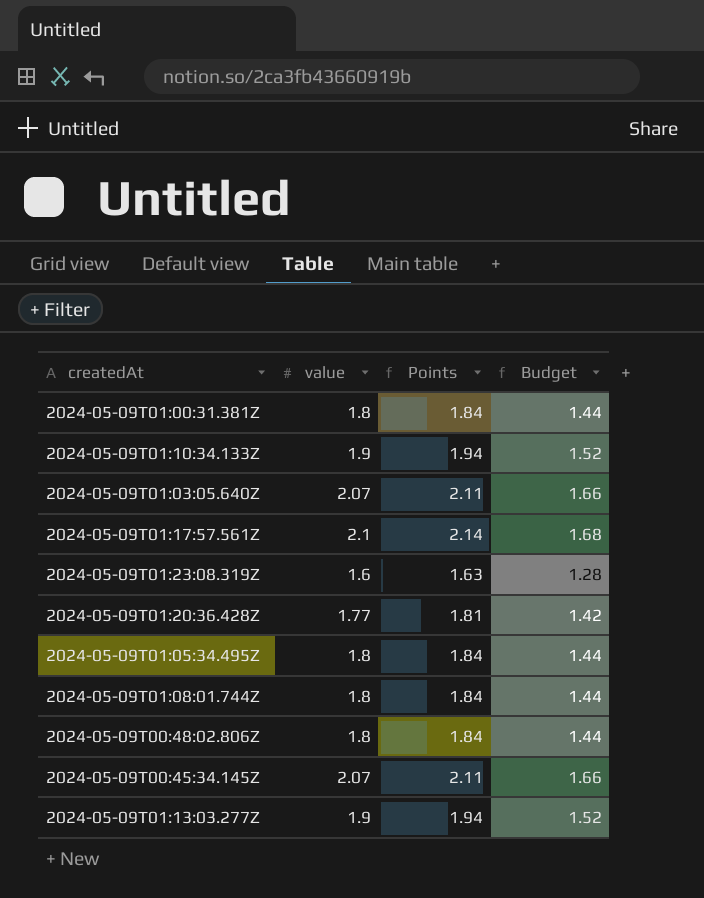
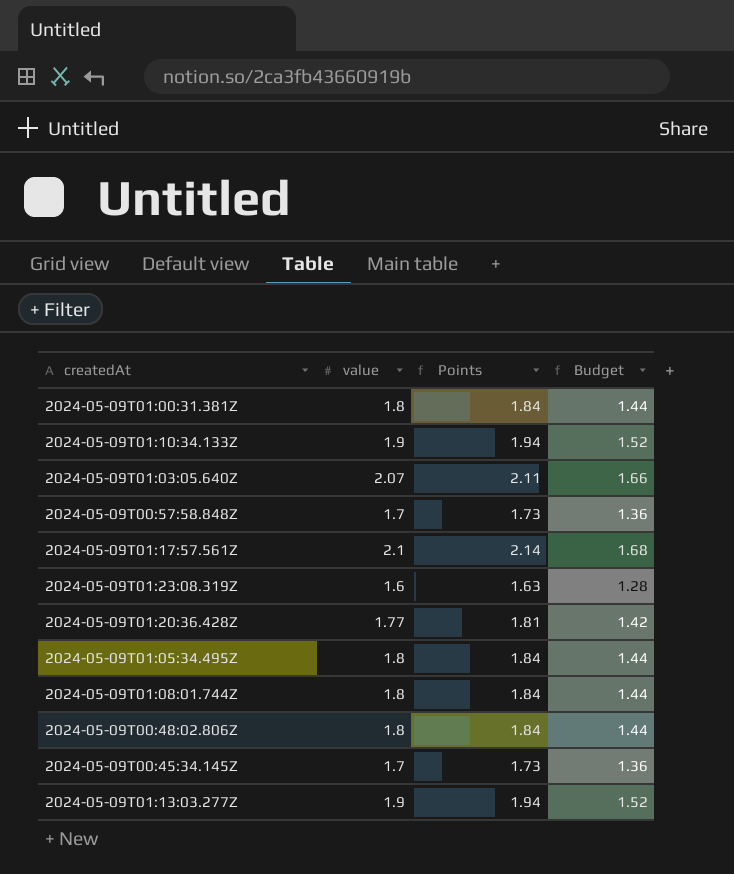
row 2024-05-09T00:57:58.848Z: none -> 1.7 | 1.73 | 1.36
2024-05-09T00:45:34.145Z | value: 2.07 -> 1.7
2024-05-09T00:45:34.145Z | Points: 2.11 -> 1.73
2024-05-09T00:45:34.145Z | Budget: 1.66 -> 1.36

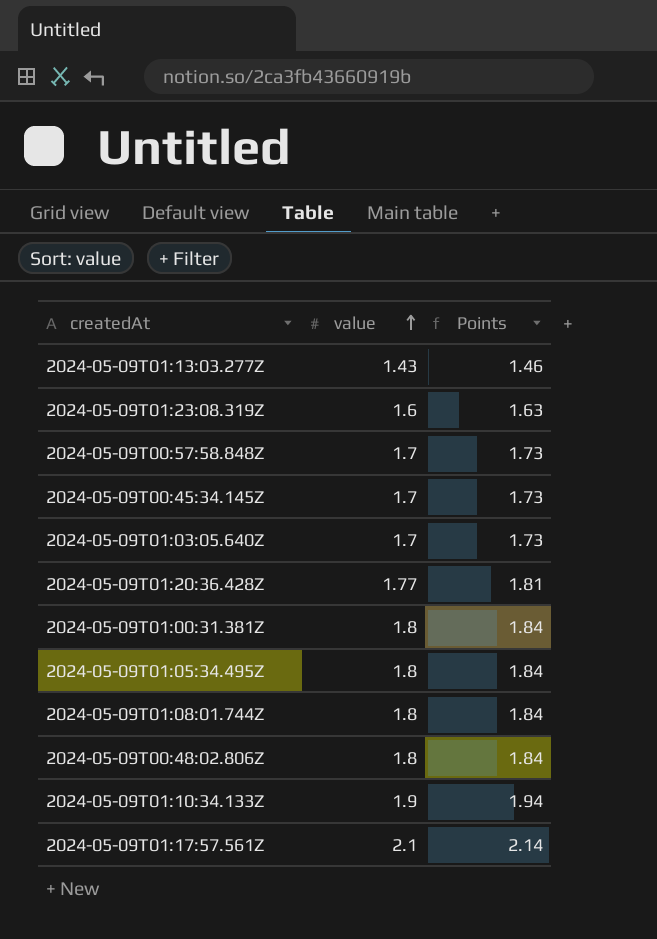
row order: none -> value ascending
column Budget | formula: [value] * 0.8 -> none
2024-05-09T01:13:03.277Z | value: 1.9 -> 1.43
2024-05-09T01:13:03.277Z | Points: 1.94 -> 1.46
2024-05-09T01:03:05.640Z | value: 2.07 -> 1.7
2024-05-09T01:03:05.640Z | Points: 2.11 -> 1.73

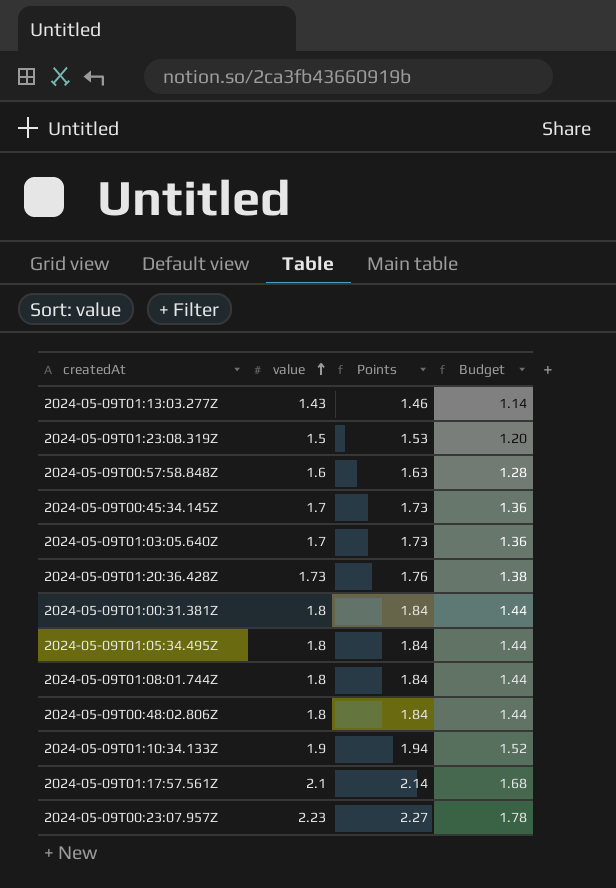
column Budget | formula: none -> [value] * 0.8
2024-05-09T01:23:08.319Z | value: 1.6 -> 1.5
2024-05-09T01:23:08.319Z | Points: 1.63 -> 1.53
2024-05-09T00:57:58.848Z | value: 1.7 -> 1.6
2024-05-09T00:57:58.848Z | Points: 1.73 -> 1.63
2024-05-09T01:20:36.428Z | value: 1.77 -> 1.73
2024-05-09T01:20:36.428Z | Points: 1.81 -> 1.76
row 2024-05-09T00:23:07.957Z: none -> 2.23 | 2.27 | 1.78

